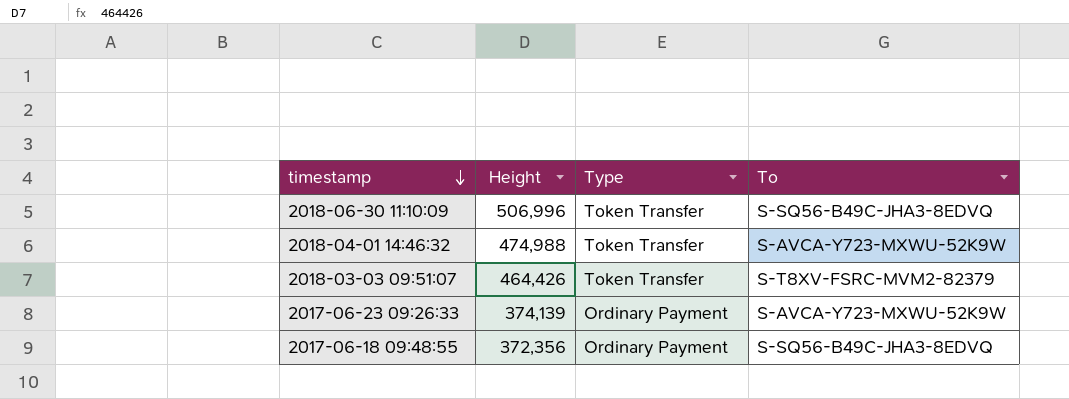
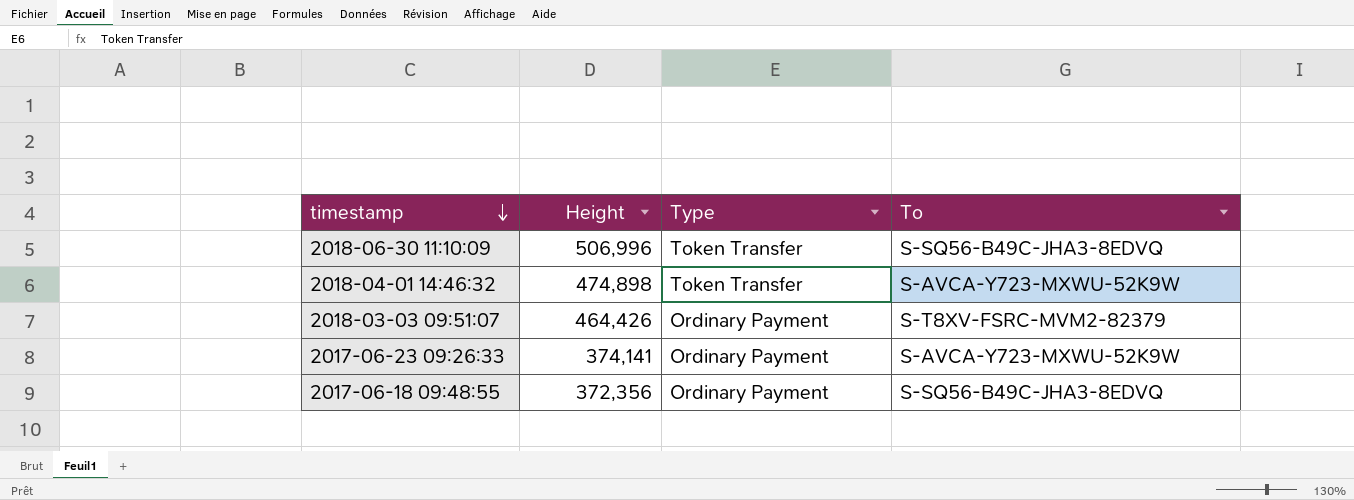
2018-04-01 14:46:32 | Height: 474,988 -> 474,898
2018-03-03 09:51:07 | Type: Token Transfer -> Ordinary Payment
2017-06-23 09:26:33 | Height: 374,139 -> 374,141

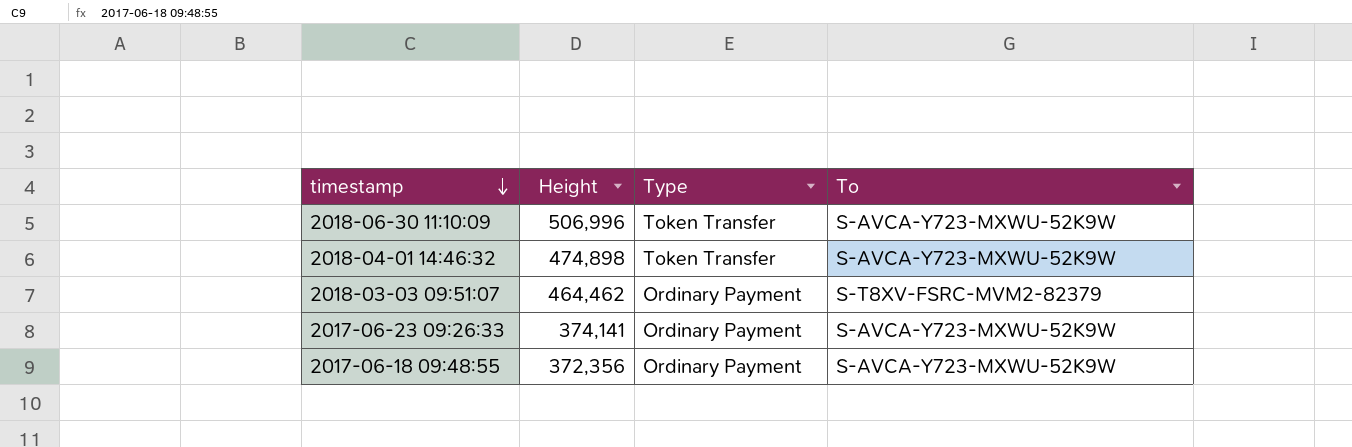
2018-06-30 11:10:09 | To: S-SQ56-B49C-JHA3-8EDVQ -> S-AVCA-Y723-MXWU-52K9W
2018-03-03 09:51:07 | Height: 464,426 -> 464,462
2017-06-18 09:48:55 | To: S-SQ56-B49C-JHA3-8EDVQ -> S-AVCA-Y723-MXWU-52K9W

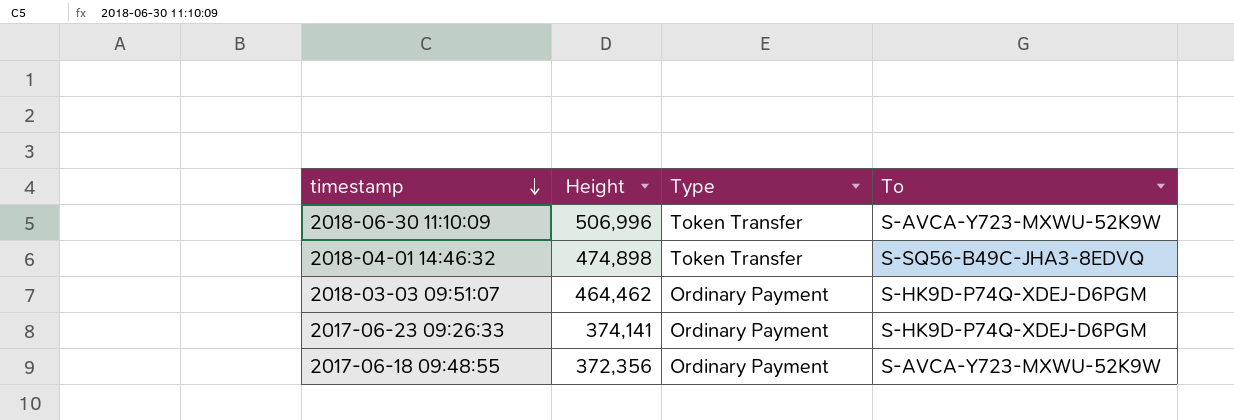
2018-04-01 14:46:32 | To: S-AVCA-Y723-MXWU-52K9W -> S-SQ56-B49C-JHA3-8EDVQ
2018-03-03 09:51:07 | To: S-T8XV-FSRC-MVM2-82379 -> S-HK9D-P74Q-XDEJ-D6PGM
2017-06-23 09:26:33 | To: S-AVCA-Y723-MXWU-52K9W -> S-HK9D-P74Q-XDEJ-D6PGM

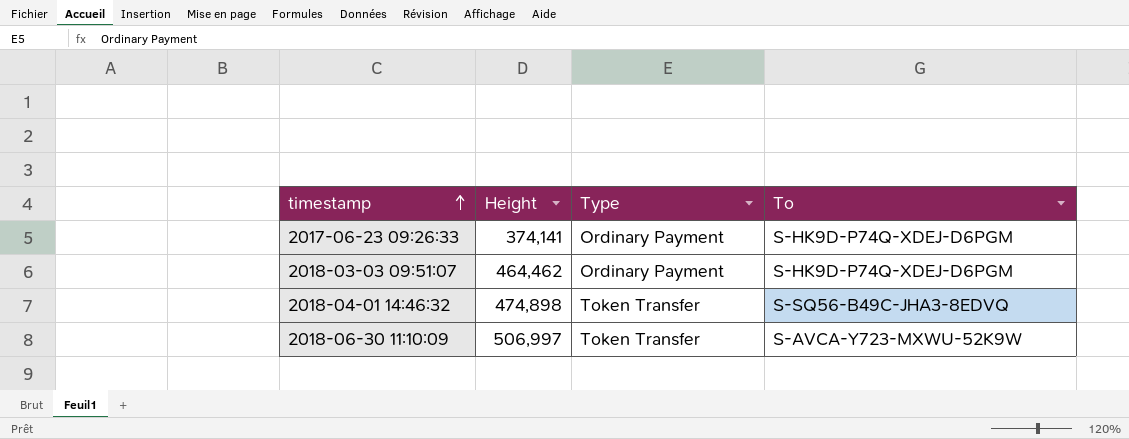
row order: timestamp descending -> timestamp ascending
row 2017-06-18 09:48:55: 372,356 | Ordinary Payment | S-AVCA-Y723-MXWU-52K9W -> none
2018-06-30 11:10:09 | Height: 506,996 -> 506,997

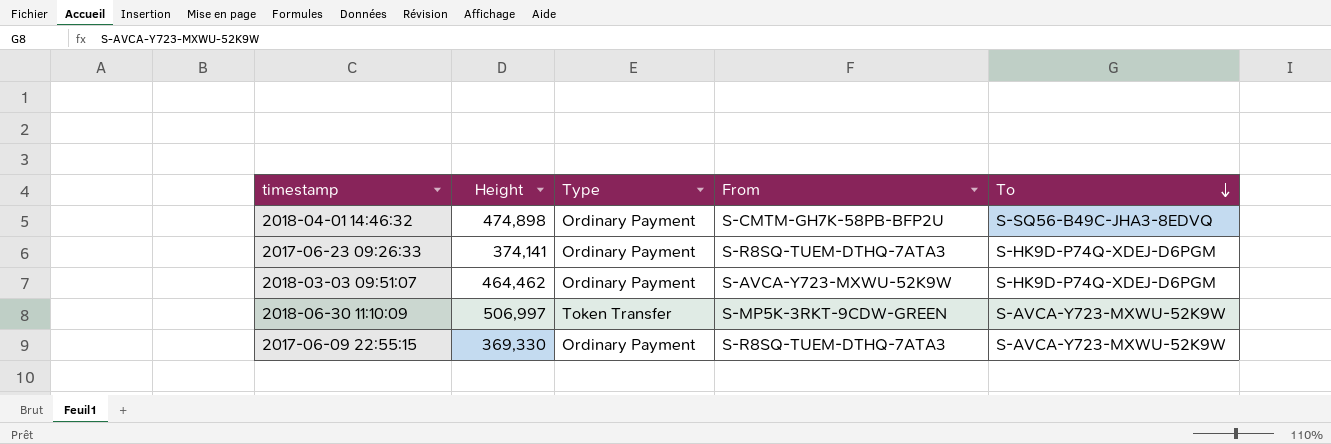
row order: timestamp ascending -> To descending
column From | position: none -> 4
2018-04-01 14:46:32 | Type: Token Transfer -> Ordinary Payment
row 2017-06-09 22:55:15: none -> 369,330 | Ordinary Payment | S-R8SQ-TUEM-DTHQ-7ATA3 | S-AVCA-Y723-MXWU-52K9W

